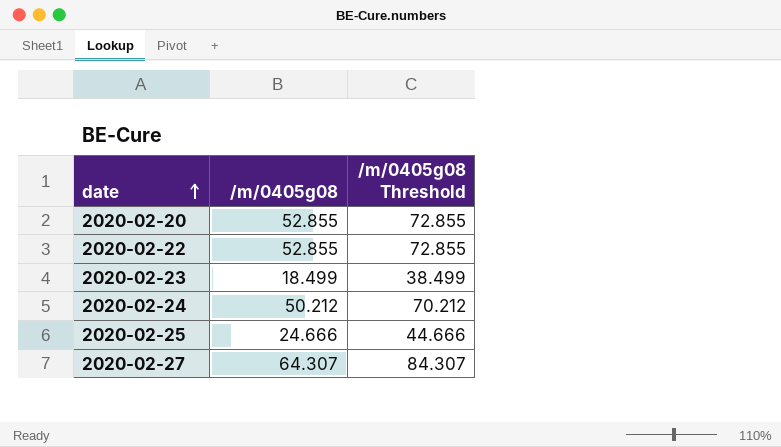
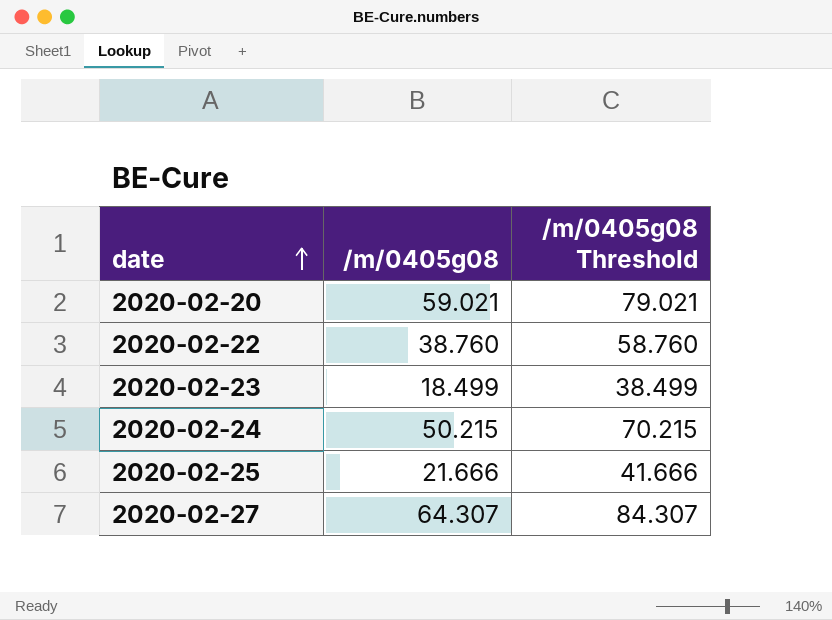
2020-02-20 | /m/0405g08: 52.855 -> 59.021
2020-02-20 | /m/0405g08 Threshold: 72.855 -> 79.021
2020-02-22 | /m/0405g08: 52.855 -> 38.760
2020-02-22 | /m/0405g08 Threshold: 72.855 -> 58.760
2020-02-24 | /m/0405g08: 50.212 -> 50.215
2020-02-24 | /m/0405g08 Threshold: 70.212 -> 70.215
2020-02-25 | /m/0405g08: 24.666 -> 21.666
2020-02-25 | /m/0405g08 Threshold: 44.666 -> 41.666

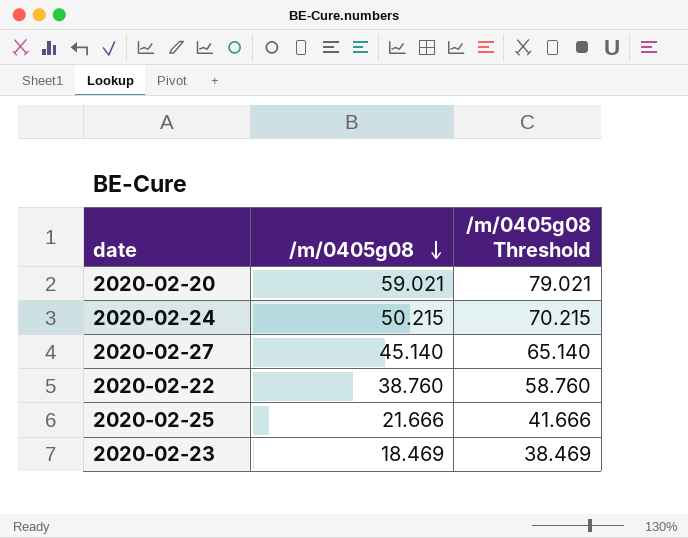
row order: date ascending -> /m/0405g08 descending
2020-02-27 | /m/0405g08: 64.307 -> 45.140
2020-02-27 | /m/0405g08 Threshold: 84.307 -> 65.140
2020-02-23 | /m/0405g08: 18.499 -> 18.469
2020-02-23 | /m/0405g08 Threshold: 38.499 -> 38.469

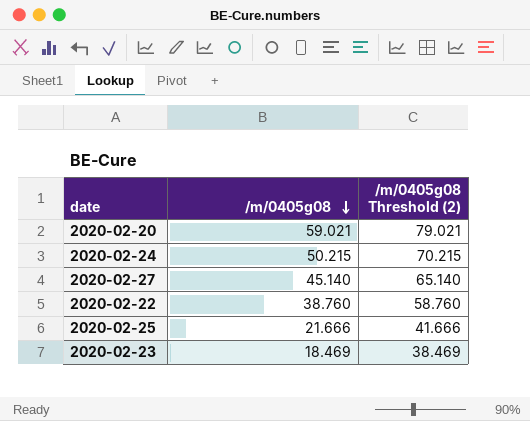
column name: /m/0405g08 Threshold -> /m/0405g08 Threshold (2)

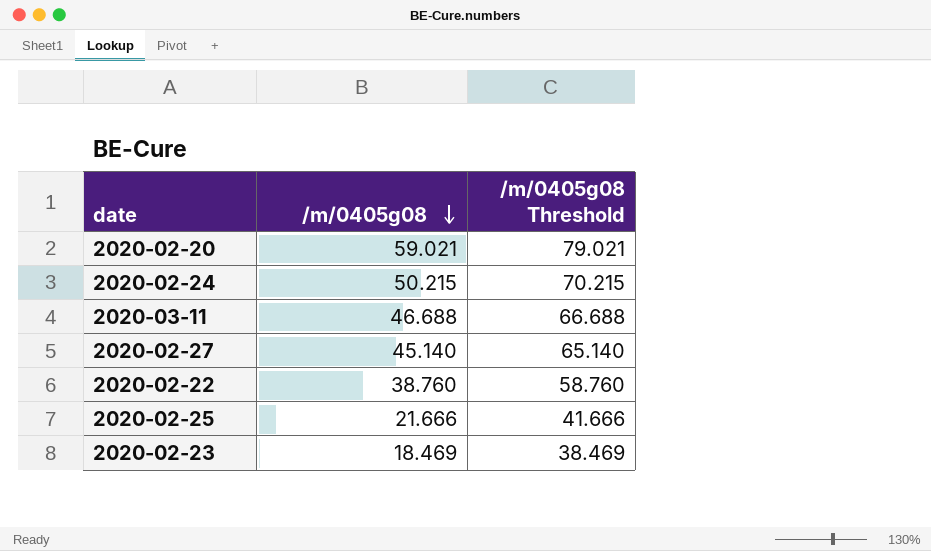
column name: /m/0405g08 Threshold (2) -> /m/0405g08 Threshold
row 2020-03-11: none -> 46.688 | 66.688

